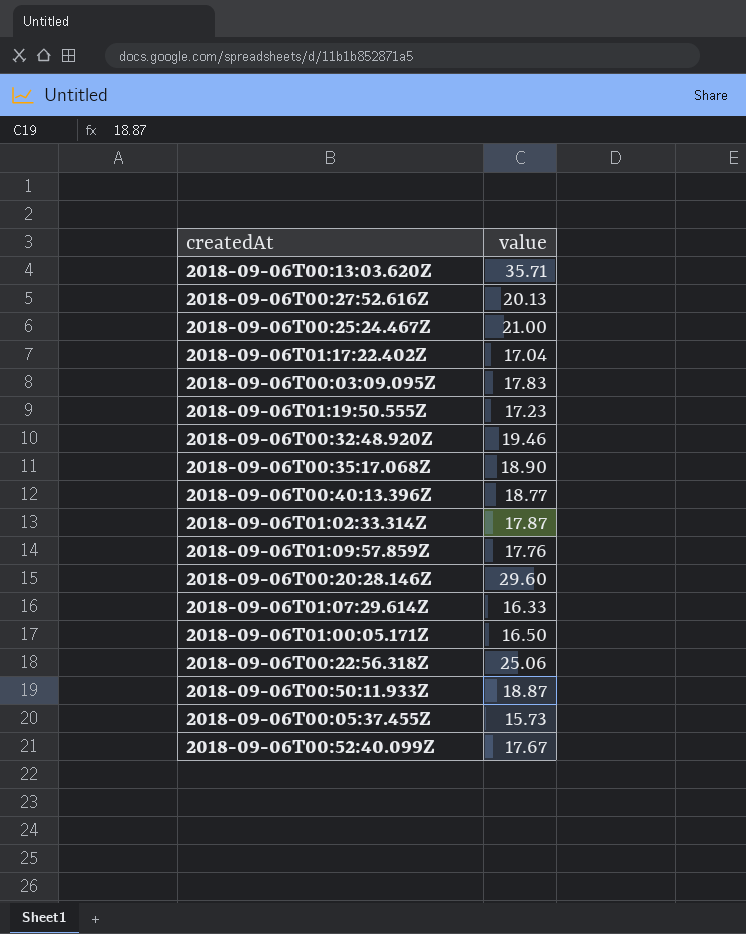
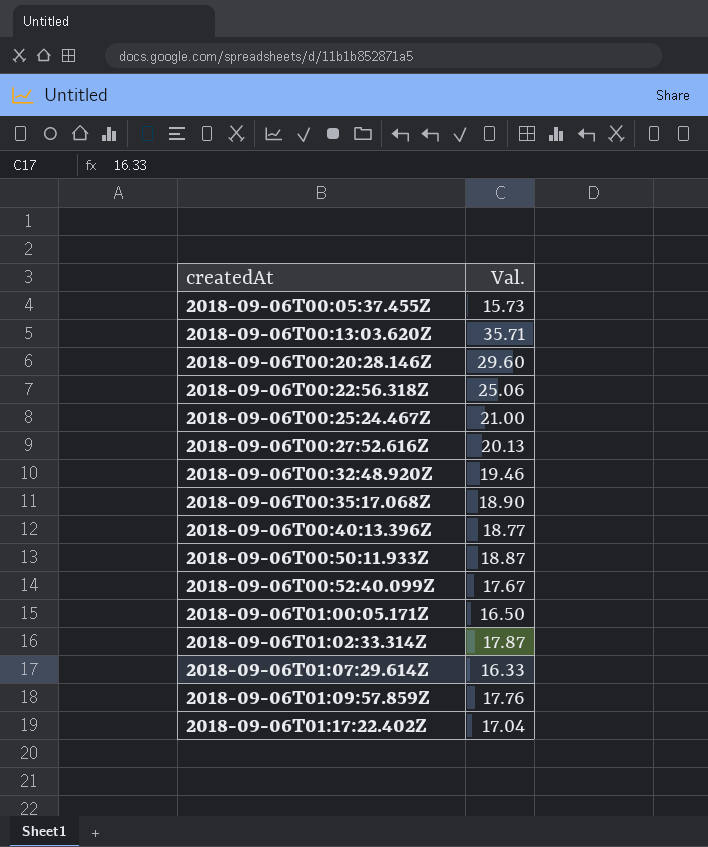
row order: none -> createdAt ascending
column name: value -> Val.
row 2018-09-06T00:03:09.095Z: 17.83 -> none
row 2018-09-06T01:19:50.555Z: 17.23 -> none

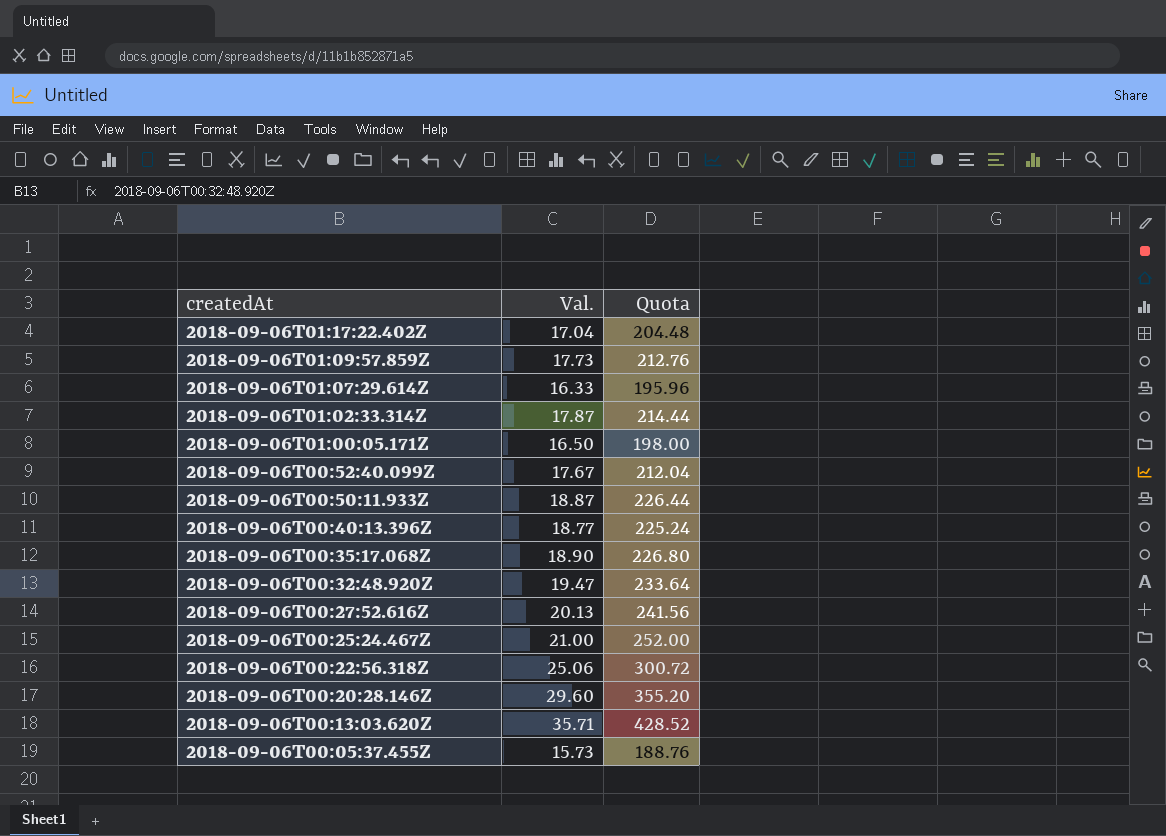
row order: createdAt ascending -> createdAt descending
column Quota | formula: none -> [Val.] * 12
2018-09-06T01:09:57.859Z | Val.: 17.76 -> 17.73
2018-09-06T00:32:48.920Z | Val.: 19.46 -> 19.47

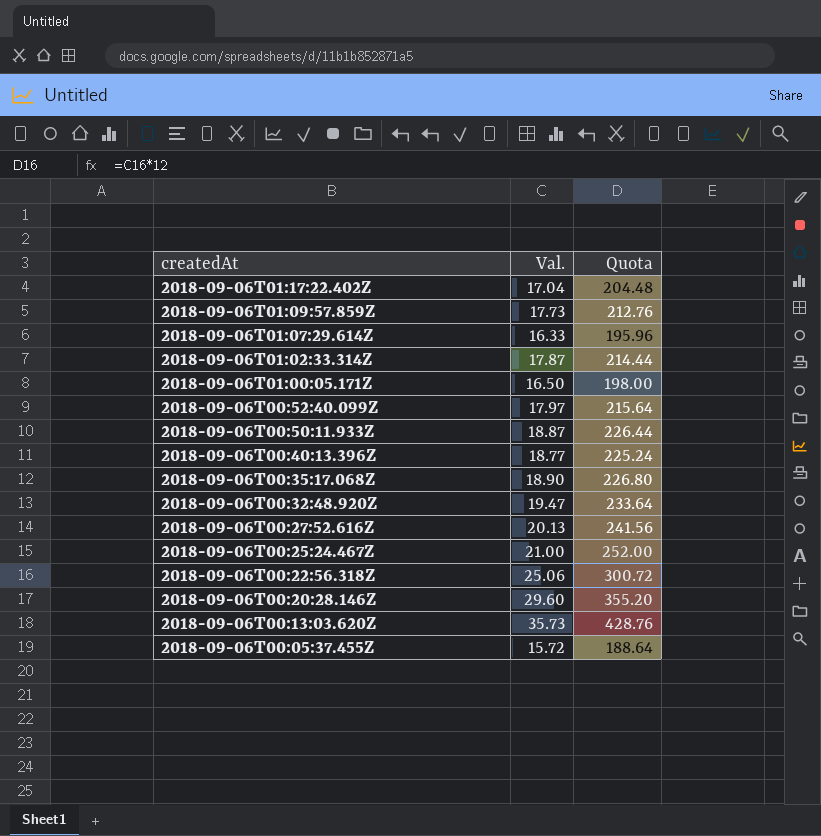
2018-09-06T00:52:40.099Z | Val.: 17.67 -> 17.97
2018-09-06T00:52:40.099Z | Quota: 212.04 -> 215.64
2018-09-06T00:13:03.620Z | Val.: 35.71 -> 35.73
2018-09-06T00:13:03.620Z | Quota: 428.52 -> 428.76
2018-09-06T00:05:37.455Z | Val.: 15.73 -> 15.72
2018-09-06T00:05:37.455Z | Quota: 188.76 -> 188.64

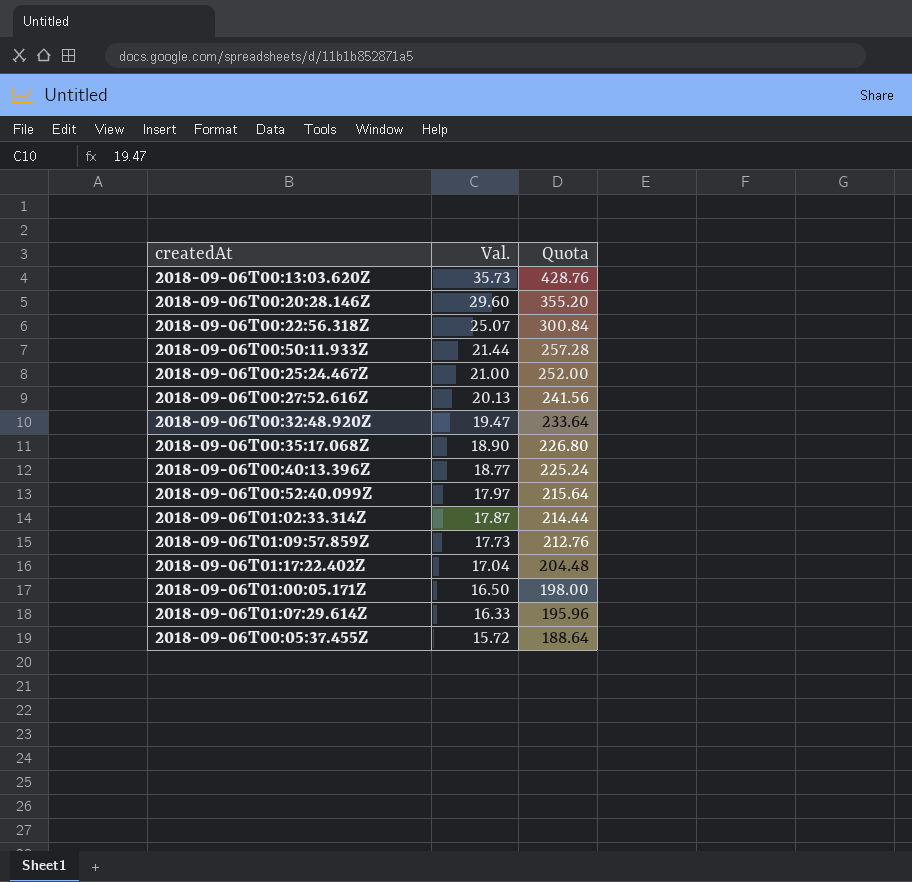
row order: createdAt descending -> Val. descending
2018-09-06T00:22:56.318Z | Val.: 25.06 -> 25.07
2018-09-06T00:22:56.318Z | Quota: 300.72 -> 300.84
2018-09-06T00:50:11.933Z | Val.: 18.87 -> 21.44
2018-09-06T00:50:11.933Z | Quota: 226.44 -> 257.28

